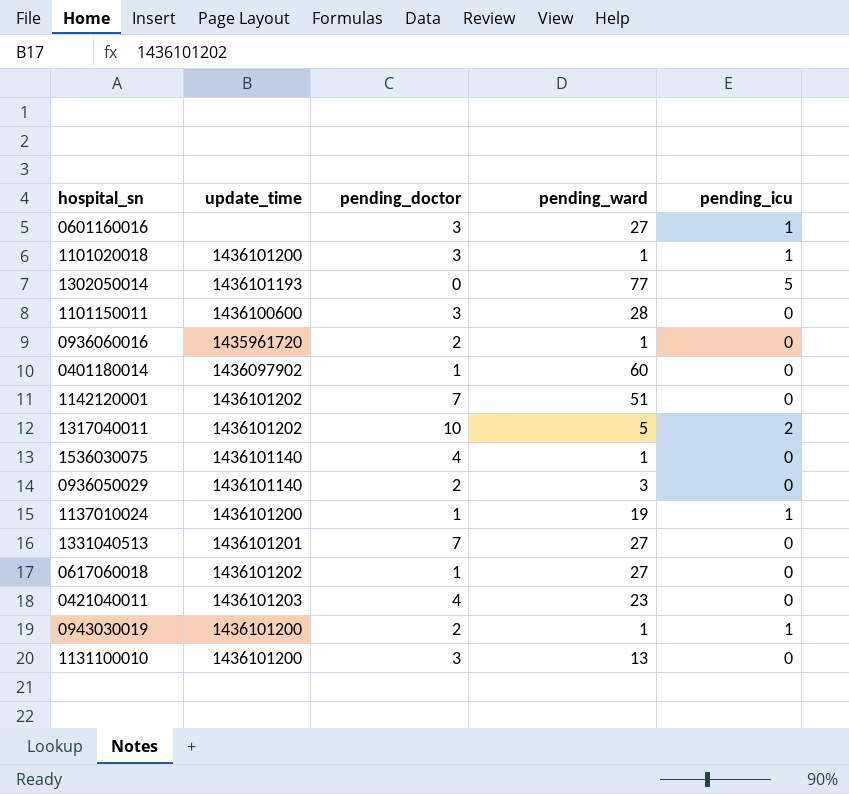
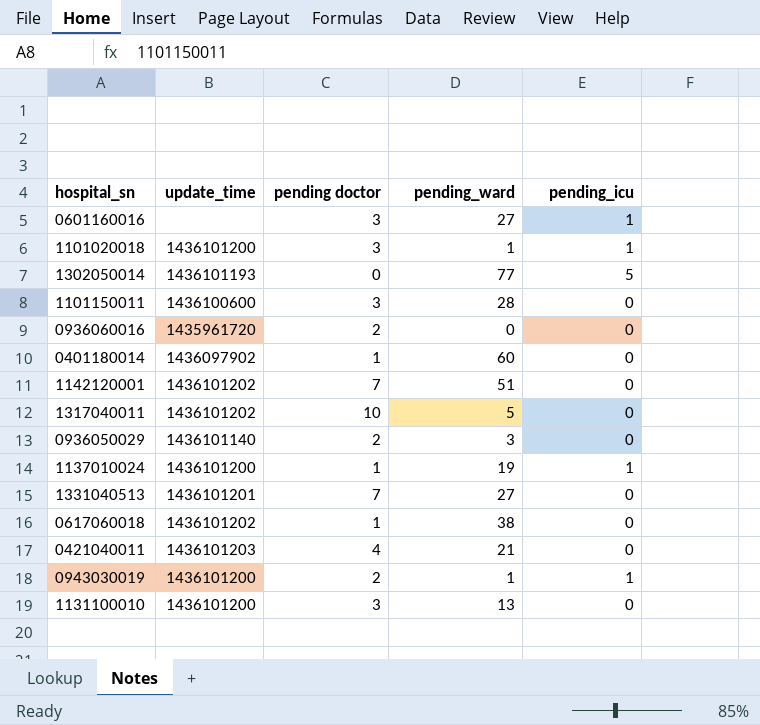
column name: pending_doctor -> pending doctor
row 1536030075: 1436101140 | 4 | 1 | 0 -> none
0936060016 | pending_ward: 1 -> 0
1317040011 | pending_icu: 2 -> 0
0617060018 | pending_ward: 27 -> 38
0421040011 | pending_ward: 23 -> 21

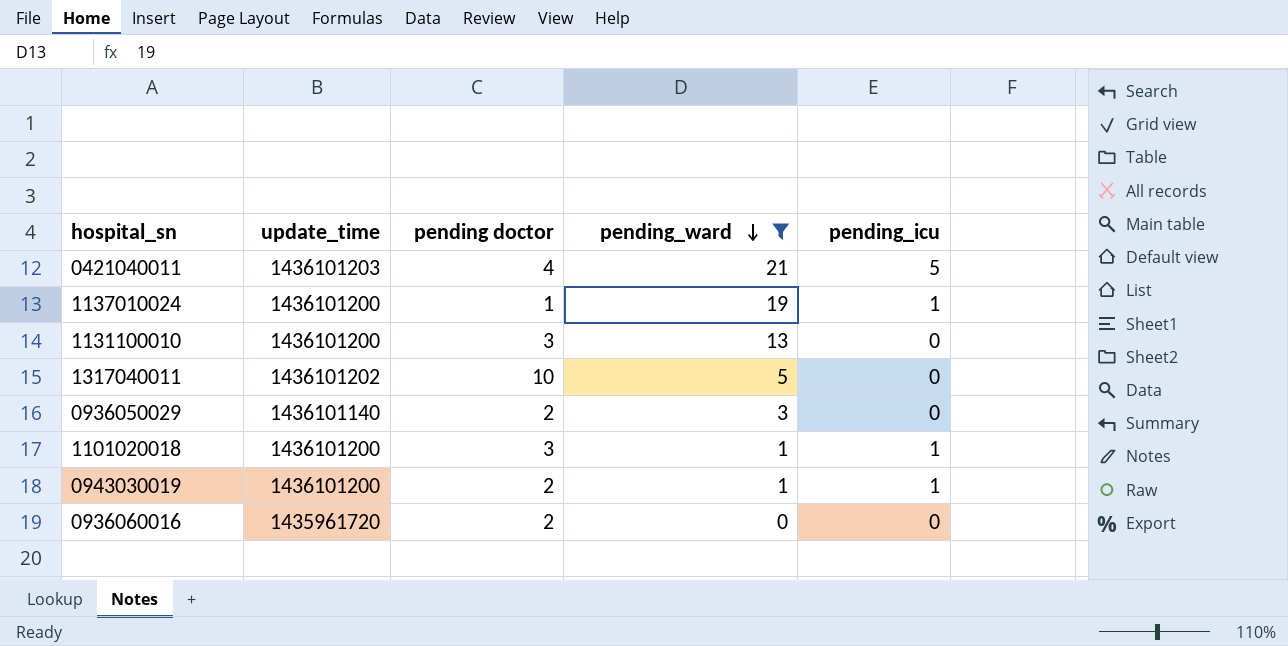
filter: none -> pending_ward <= 21
row order: none -> pending_ward descending
0421040011 | pending_icu: 0 -> 5

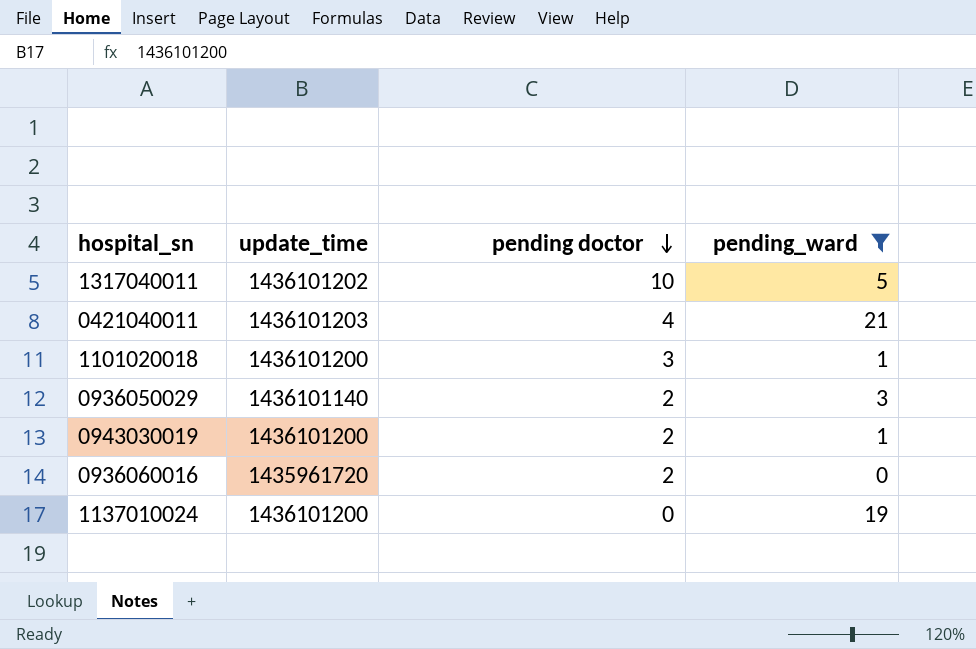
row order: pending_ward descending -> pending doctor descending
column pending_icu | position: 5 -> none
row 1131100010: 1436101200 | 3 | 13 | 0 -> none
1137010024 | pending doctor: 1 -> 0

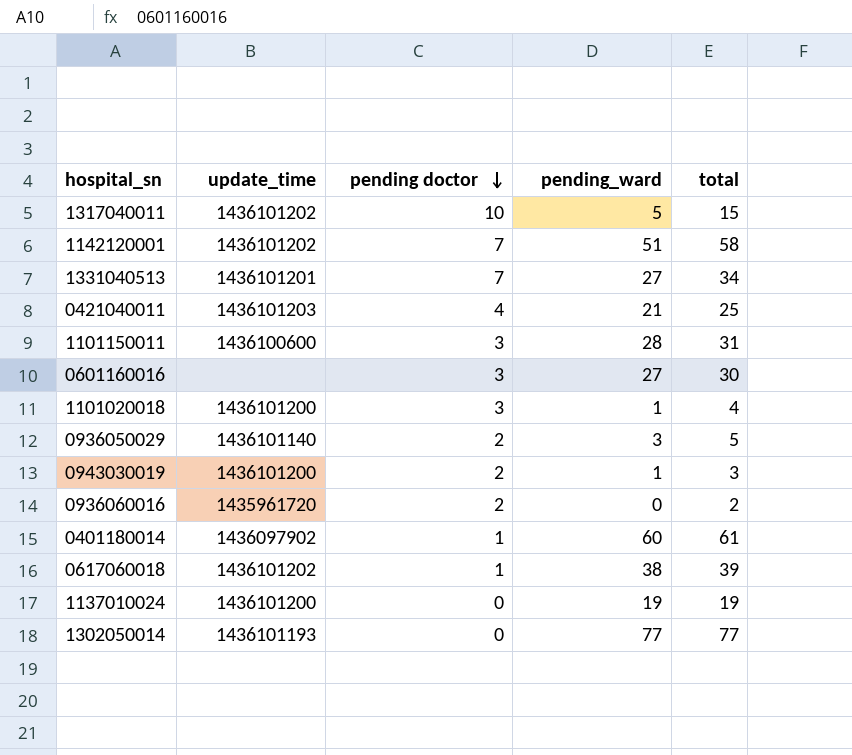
filter: pending_ward <= 21 -> none
column total | formula: none -> [pending doctor] + [pending_ward]

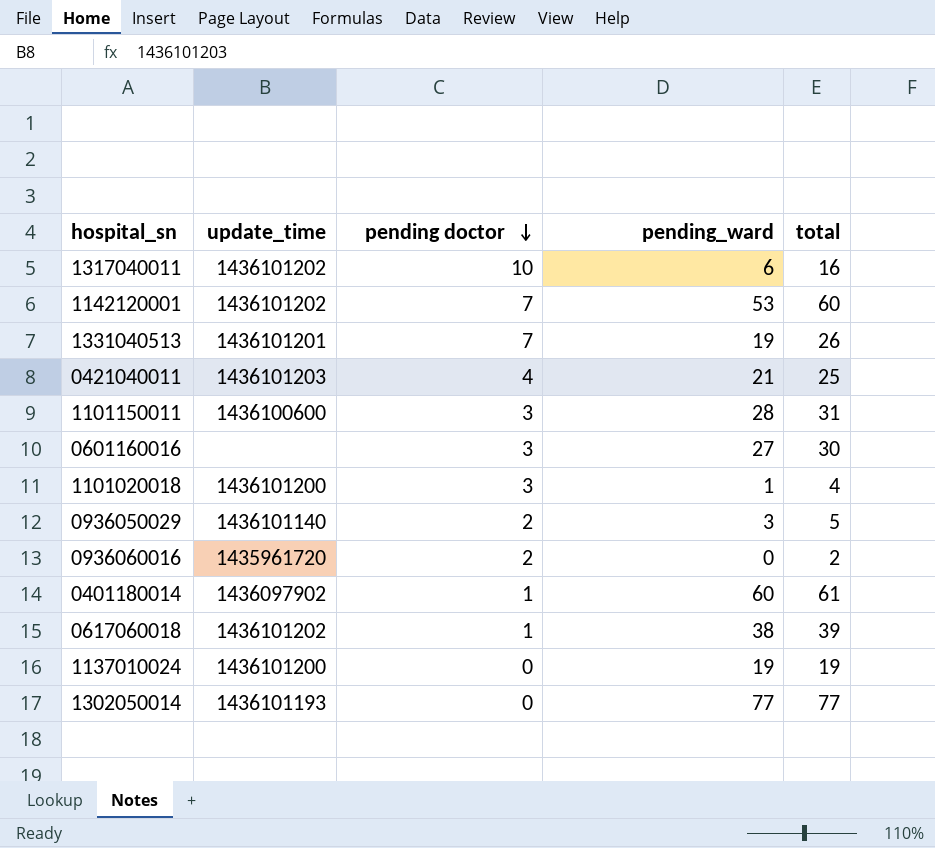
row 0943030019: 1436101200 | 2 | 1 | 3 -> none
1317040011 | pending_ward: 5 -> 6
1317040011 | total: 15 -> 16
1142120001 | pending_ward: 51 -> 53
1142120001 | total: 58 -> 60
1331040513 | pending_ward: 27 -> 19
1331040513 | total: 34 -> 26

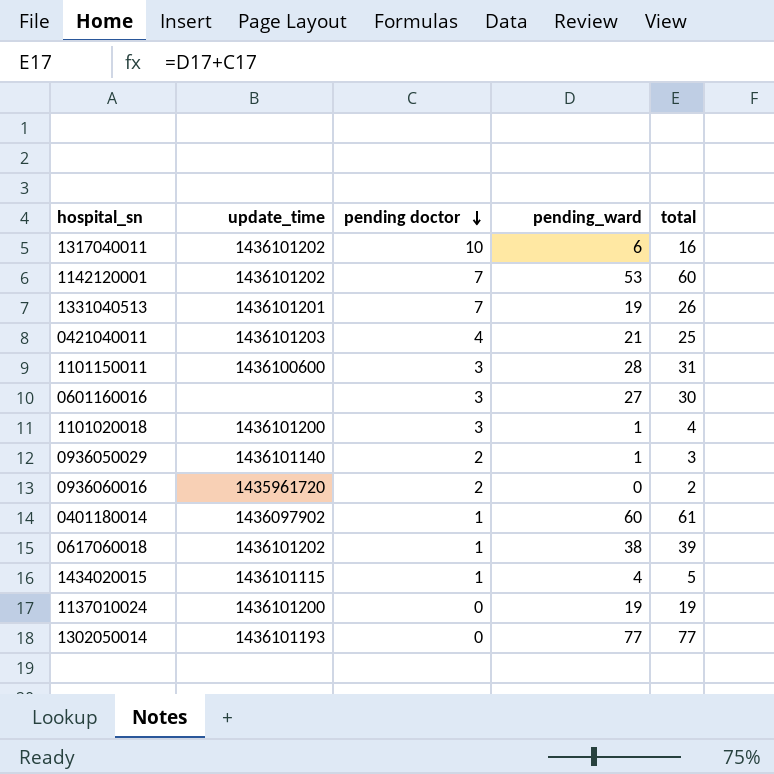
0936050029 | pending_ward: 3 -> 1
0936050029 | total: 5 -> 3
row 1434020015: none -> 1436101115 | 1 | 4 | 5

